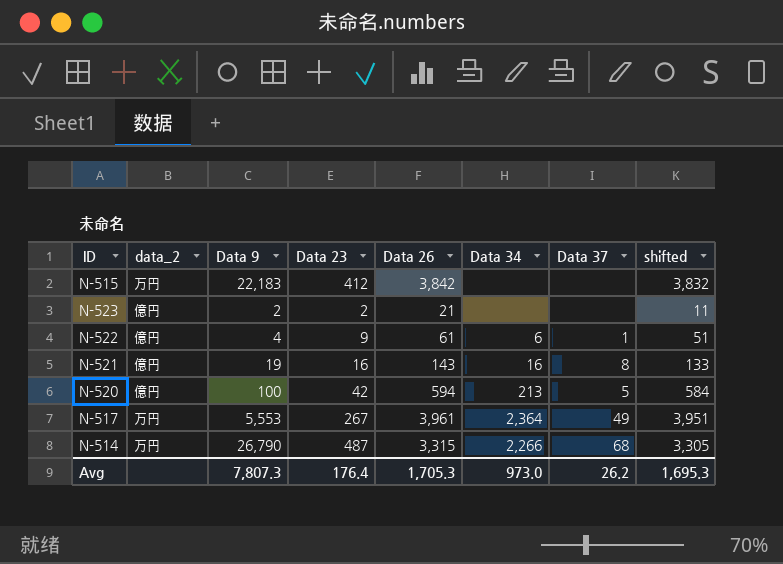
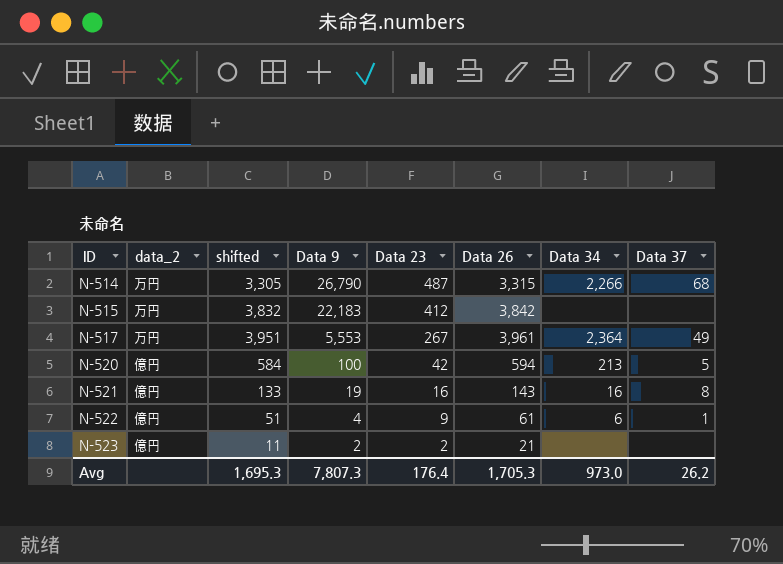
row order: none -> ID ascending
column shifted | position: 8 -> 3

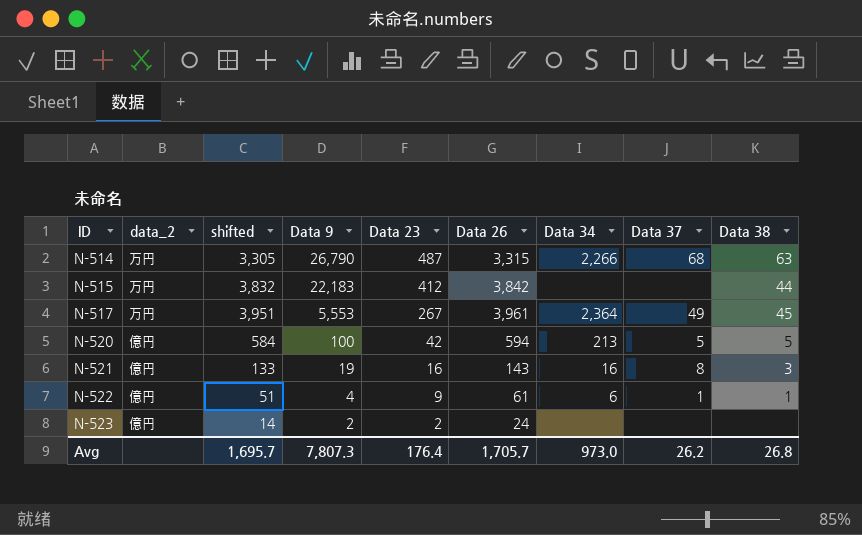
column Data 38 | position: none -> 9
N-523 | shifted: 11 -> 14
N-523 | Data 26: 21 -> 24
Avg | shifted: 1,695.3 -> 1,695.7
Avg | Data 26: 1,705.3 -> 1,705.7

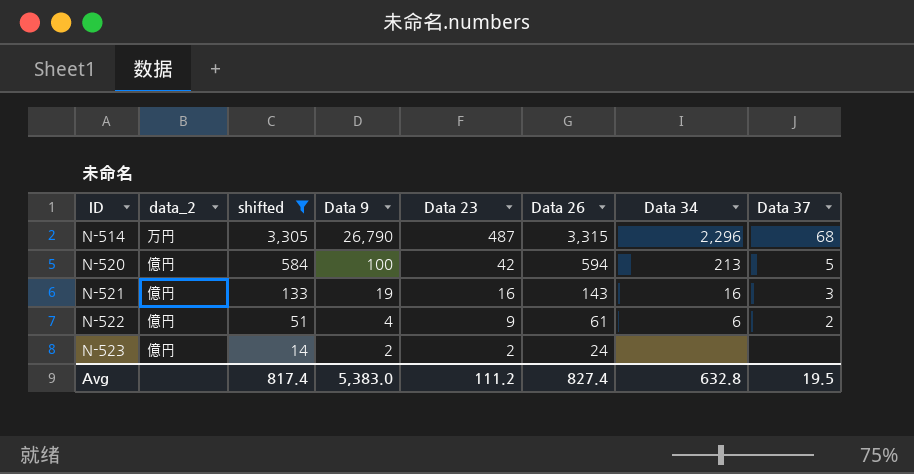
filter: none -> shifted <= 3,305
column Data 38 | position: 9 -> none
N-514 | Data 34: 2,266 -> 2,296
N-521 | Data 37: 8 -> 3
N-522 | Data 37: 1 -> 2
Avg | shifted: 1,695.7 -> 817.4
Avg | Data 9: 7,807.3 -> 5,383.0
Avg | Data 23: 176.4 -> 111.2
Avg | Data 26: 1,705.7 -> 827.4
Avg | Data 34: 973.0 -> 632.8
Avg | Data 37: 26.2 -> 19.5

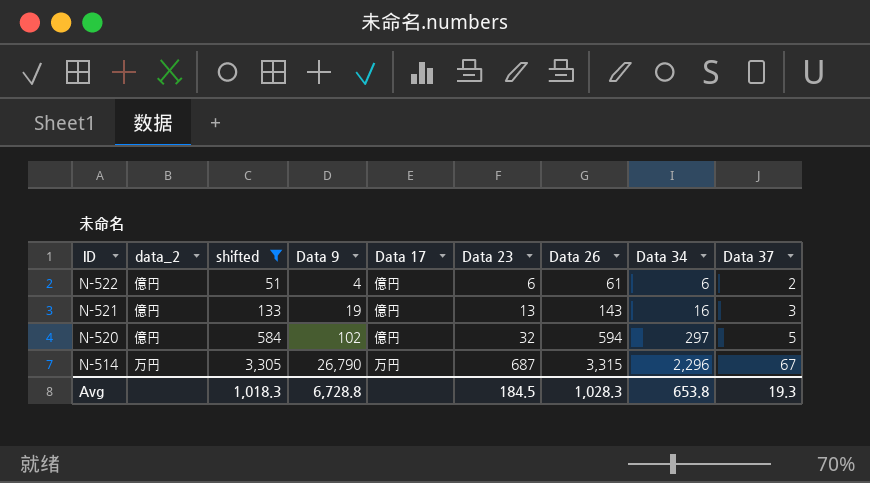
row order: ID ascending -> ID descending
column Data 17 | position: none -> 5
row N-523: 億円 | 14 | 2 | 2 | 24 | none | none -> none
N-522 | Data 23: 9 -> 6
N-521 | Data 23: 16 -> 13
N-520 | Data 9: 100 -> 102
N-520 | Data 23: 42 -> 32
N-520 | Data 34: 213 -> 297
N-514 | Data 23: 487 -> 687
N-514 | Data 37: 68 -> 67
Avg | shifted: 817.4 -> 1,018.3
Avg | Data 9: 5,383.0 -> 6,728.8
Avg | Data 23: 111.2 -> 184.5
Avg | Data 26: 827.4 -> 1,028.3
Avg | Data 34: 632.8 -> 653.8
Avg | Data 37: 19.5 -> 19.3

